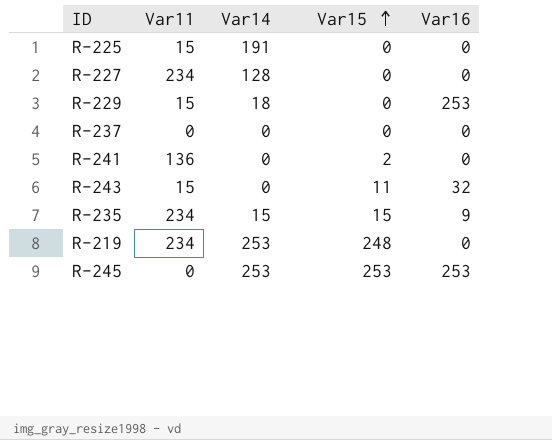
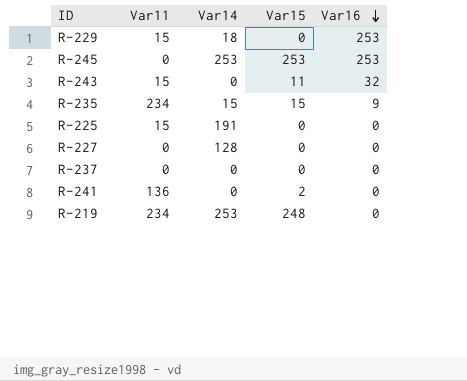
row order: Var15 ascending -> Var16 descending
R-227 | Var11: 234 -> 0

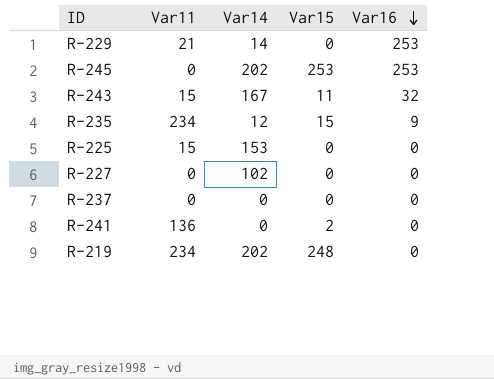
R-229 | Var11: 15 -> 21
R-229 | Var14: 18 -> 14
R-245 | Var14: 253 -> 202
R-243 | Var14: 0 -> 167
R-235 | Var14: 15 -> 12
R-225 | Var14: 191 -> 153
R-227 | Var14: 128 -> 102
R-219 | Var14: 253 -> 202

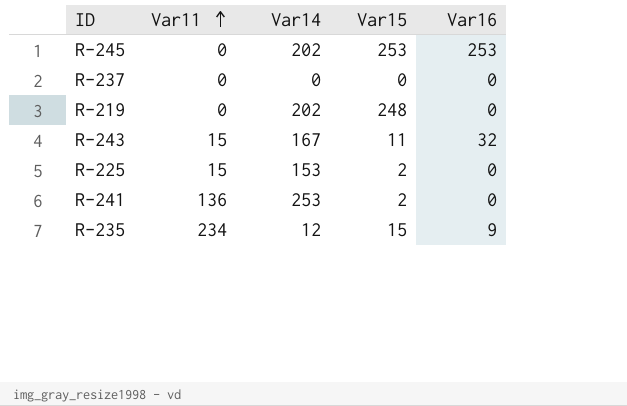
row order: Var16 descending -> Var11 ascending
row R-229: 21 | 14 | 0 | 253 -> none
row R-227: 0 | 102 | 0 | 0 -> none
R-219 | Var11: 234 -> 0
R-225 | Var15: 0 -> 2
R-241 | Var14: 0 -> 253

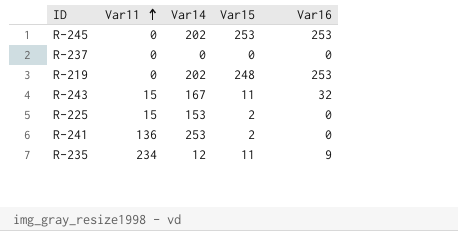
R-219 | Var16: 0 -> 253
R-235 | Var15: 15 -> 11

